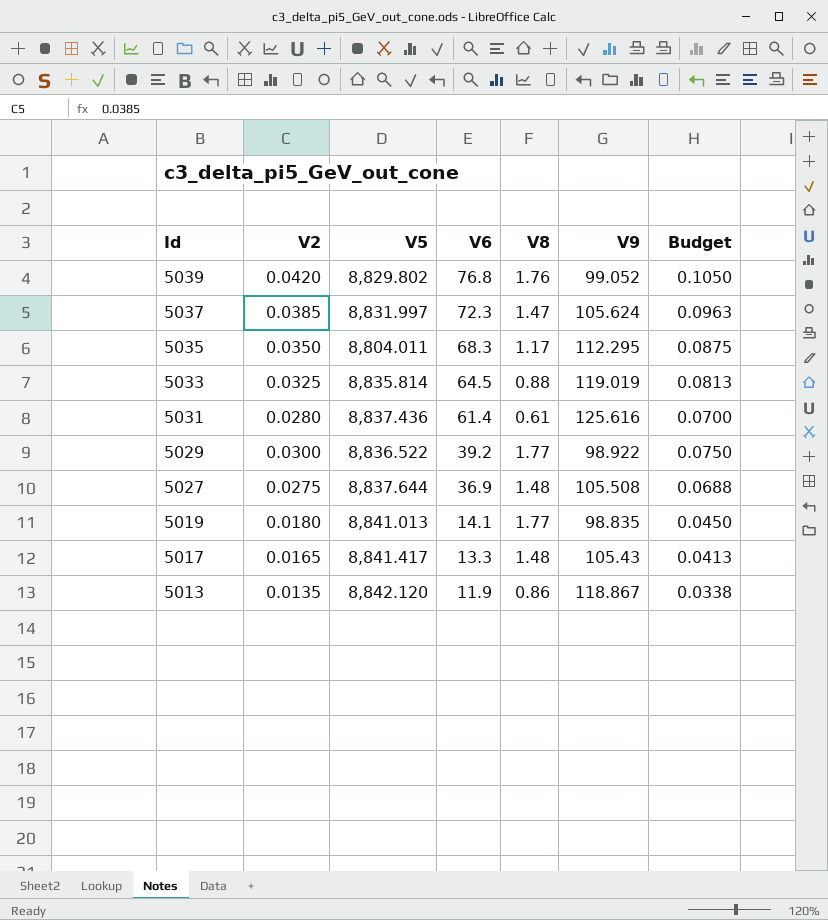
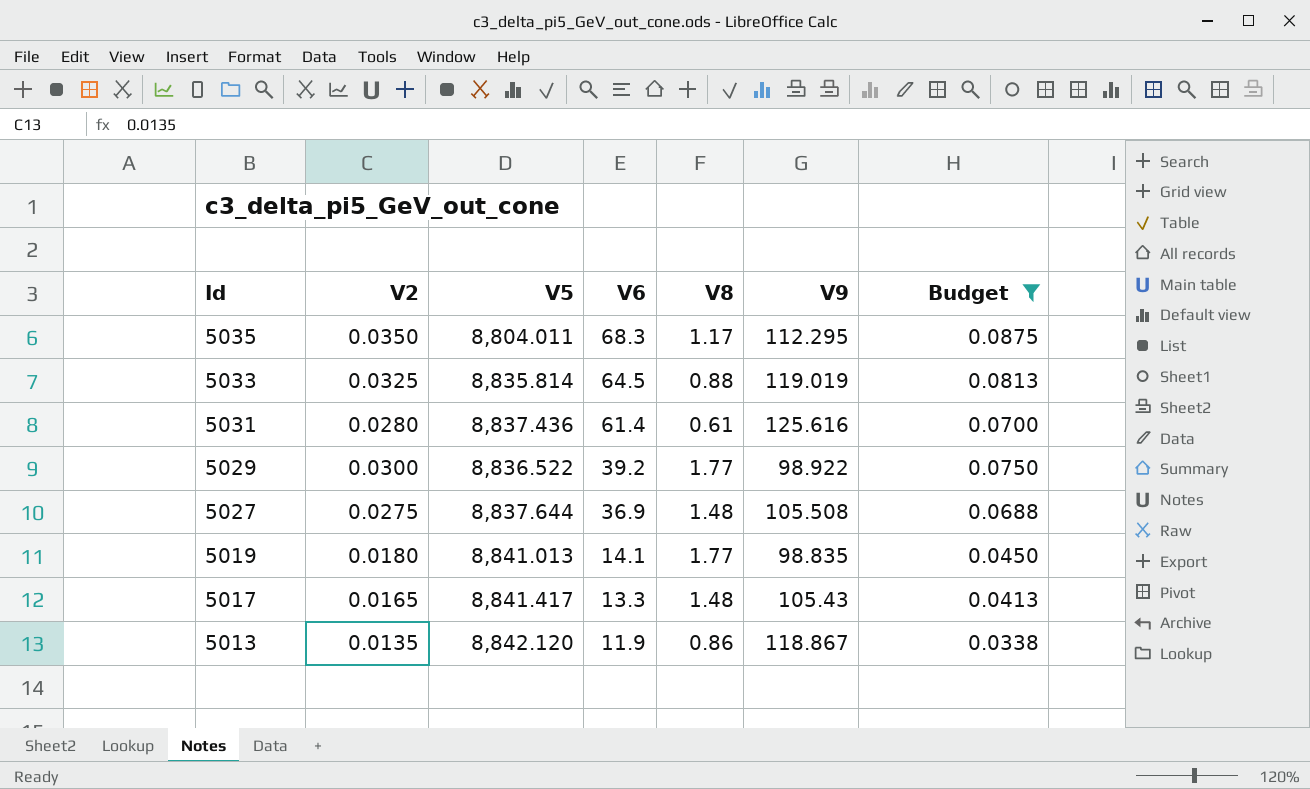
filter: none -> Budget <= 0.0875

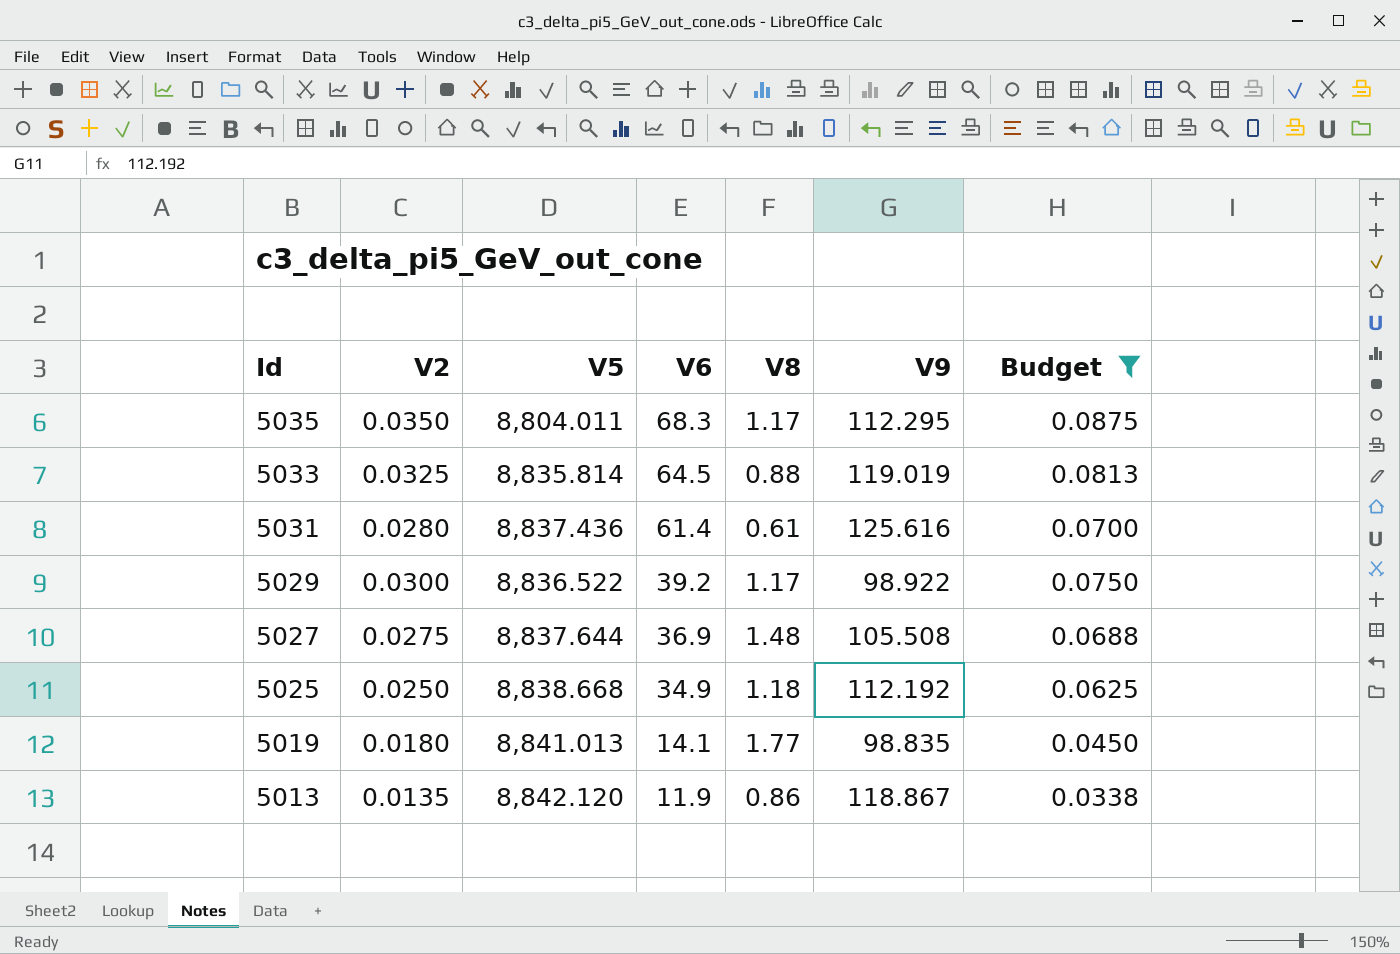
row 5017: 0.0165 | 8,841.417 | 13.3 | 1.48 | 105.43 | 0.0413 -> none
5029 | V8: 1.77 -> 1.17
row 5025: none -> 0.0250 | 8,838.668 | 34.9 | 1.18 | 112.192 | 0.0625

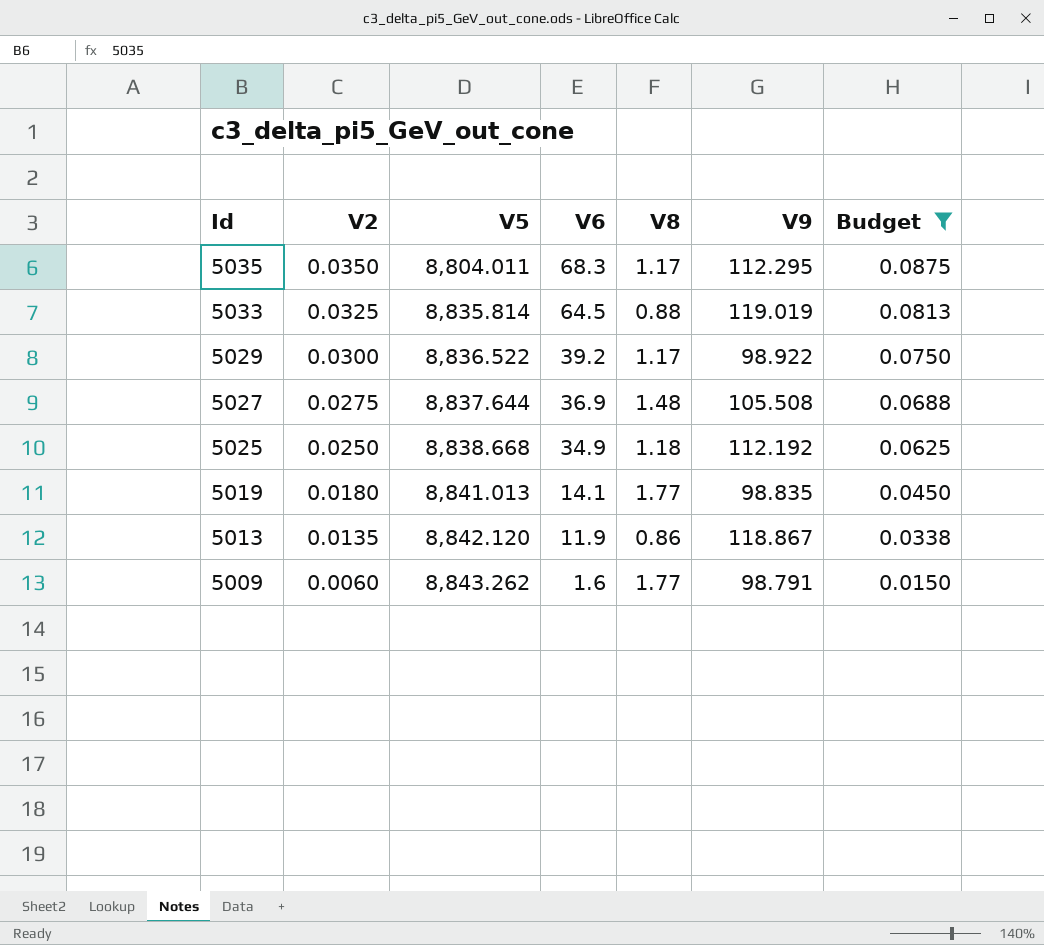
row 5031: 0.0280 | 8,837.436 | 61.4 | 0.61 | 125.616 | 0.0700 -> none
row 5009: none -> 0.0060 | 8,843.262 | 1.6 | 1.77 | 98.791 | 0.0150

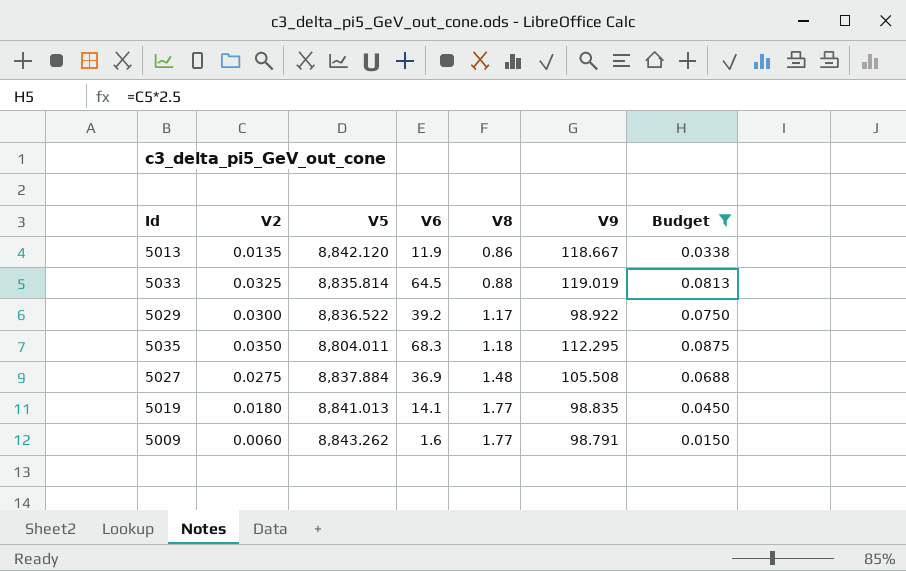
row order: Id descending -> V8 ascending
row 5025: 0.0250 | 8,838.668 | 34.9 | 1.18 | 112.192 | 0.0625 -> none
5013 | V9: 118.867 -> 118.667
5035 | V8: 1.17 -> 1.18
5027 | V5: 8,837.644 -> 8,837.884

